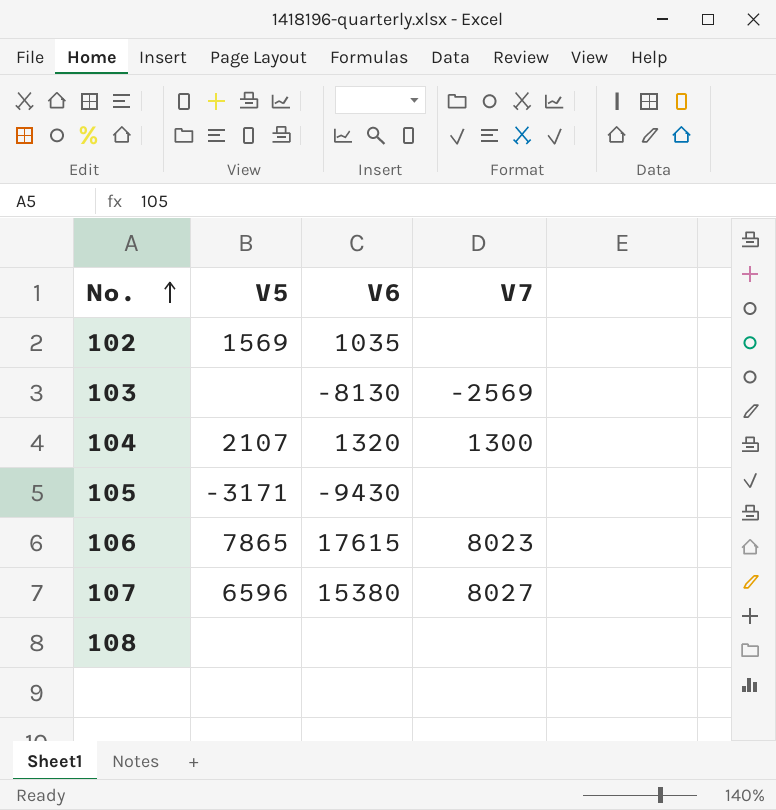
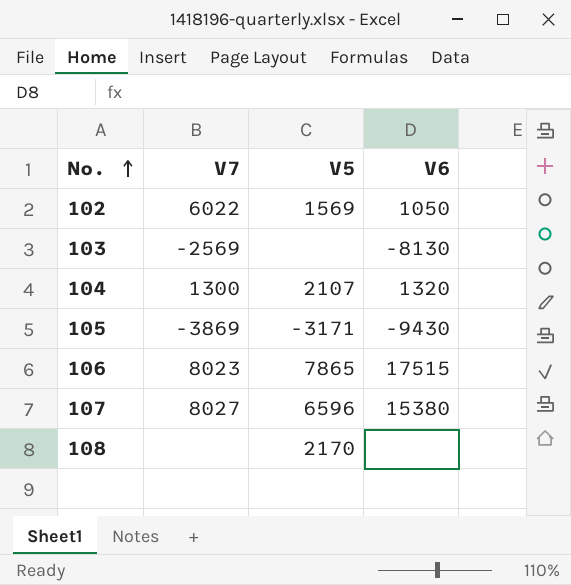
column V7 | position: 4 -> 2
102 | V7: none -> 6022
102 | V6: 1035 -> 1050
105 | V7: none -> -3869
106 | V6: 17615 -> 17515
108 | V5: none -> 2170

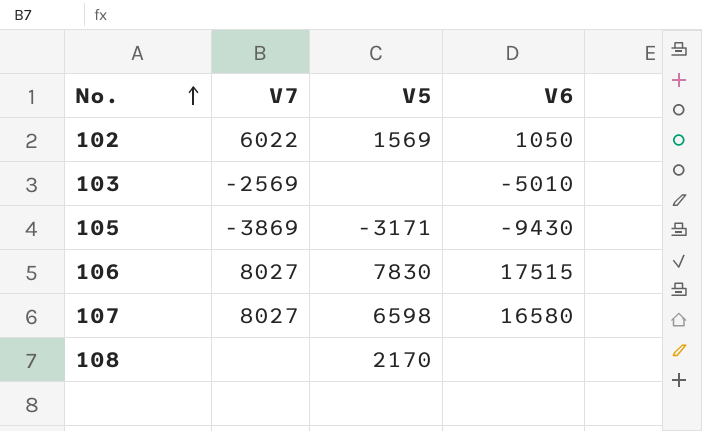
row 104: 1300 | 2107 | 1320 -> none
103 | V6: -8130 -> -5010
106 | V7: 8023 -> 8027
106 | V5: 7865 -> 7830
107 | V5: 6596 -> 6598
107 | V6: 15380 -> 16580

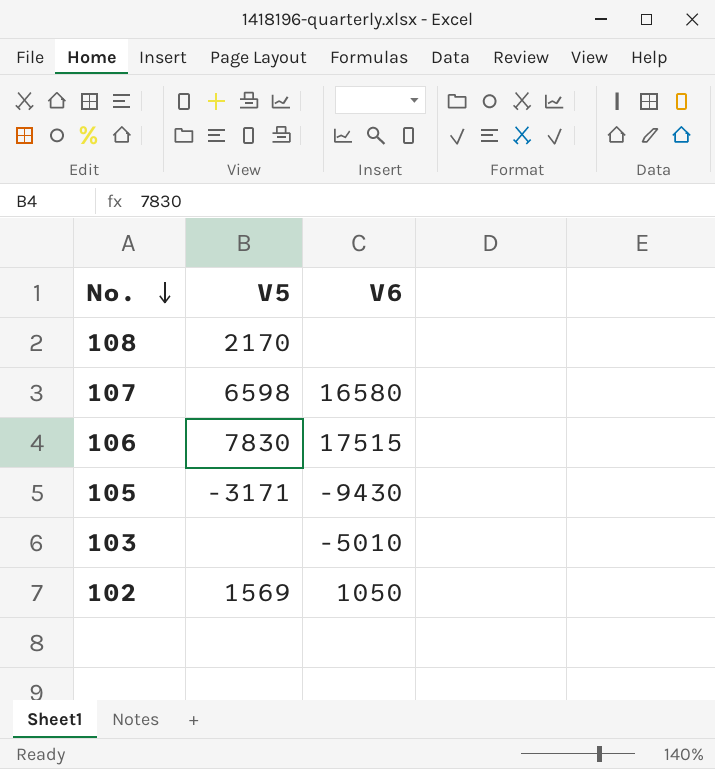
row order: No. ascending -> No. descending
column V7 | position: 2 -> none

